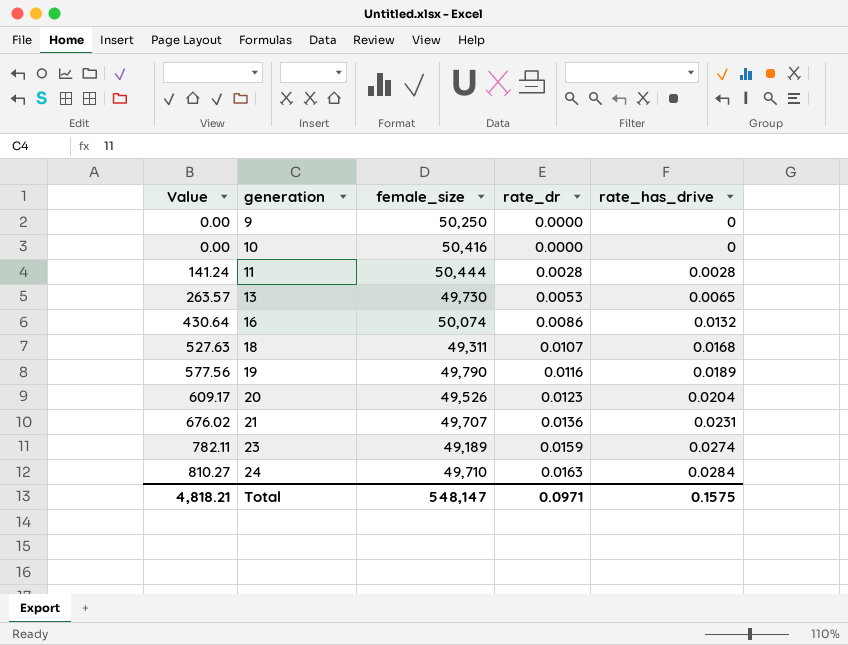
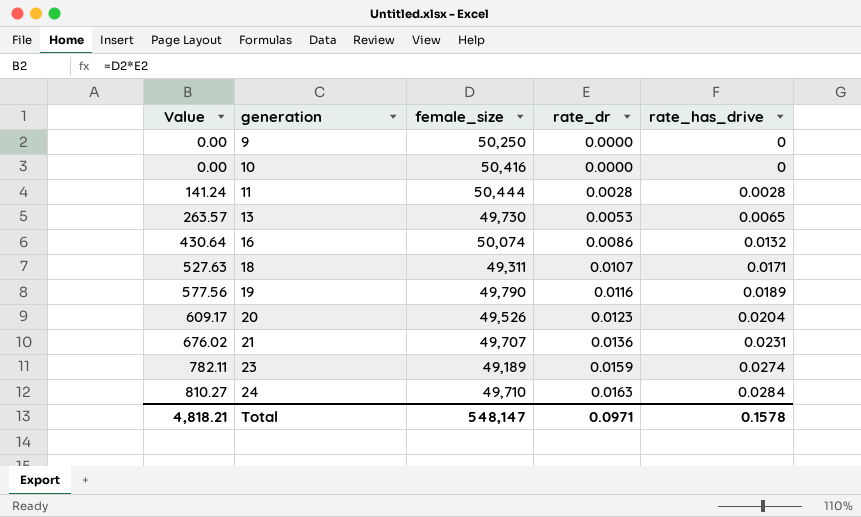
18 | rate_has_drive: 0.0168 -> 0.0171
Total | rate_has_drive: 0.1575 -> 0.1578

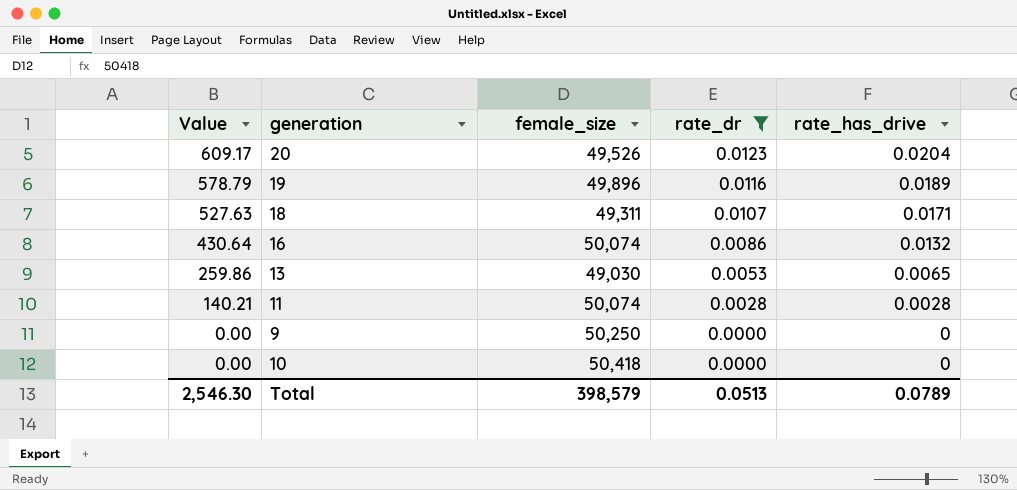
filter: none -> rate_dr <= 0.0123
row order: Value ascending -> Value descending
19 | Value: 577.56 -> 578.79
19 | female_size: 49,790 -> 49,896
13 | Value: 263.57 -> 259.86
13 | female_size: 49,730 -> 49,030
11 | Value: 141.24 -> 140.21
11 | female_size: 50,444 -> 50,074
10 | female_size: 50,416 -> 50,418
Total | Value: 4,818.21 -> 2,546.30
Total | female_size: 548,147 -> 398,579
Total | rate_dr: 0.0971 -> 0.0513
Total | rate_has_drive: 0.1578 -> 0.0789

